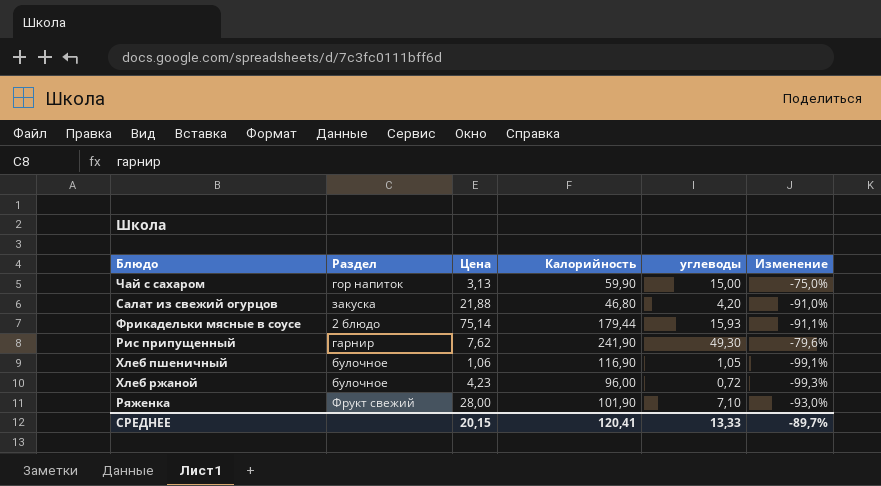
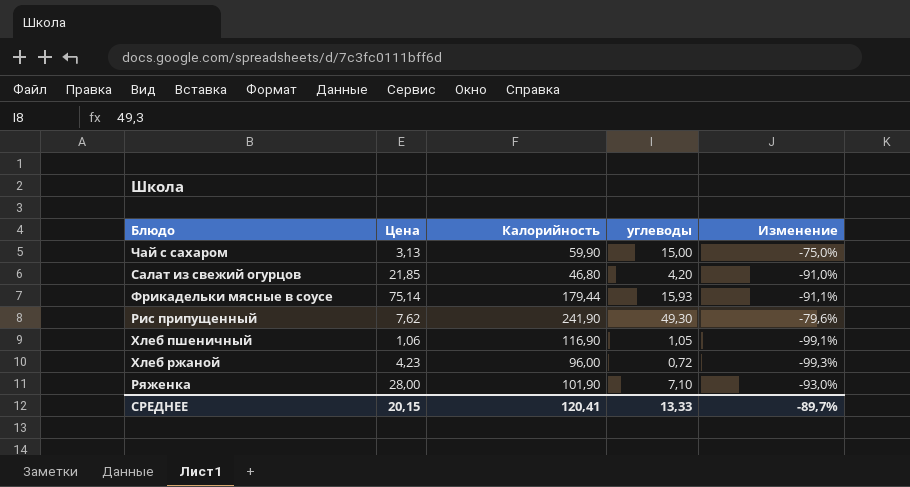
column Раздел | position: 2 -> none
Салат из свежий огурцов | Цена: 21,88 -> 21,85

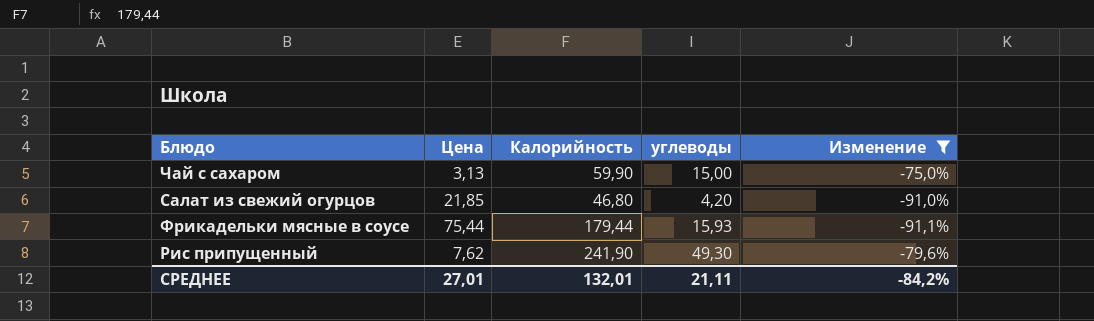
filter: none -> Изменение >= -91,1%
Фрикадельки мясные в соусе | Цена: 75,14 -> 75,44
СРЕДНЕЕ | Цена: 20,15 -> 27,01
СРЕДНЕЕ | Калорийность: 120,41 -> 132,01
СРЕДНЕЕ | углеводы: 13,33 -> 21,11
СРЕДНЕЕ | Изменение: -89,7% -> -84,2%

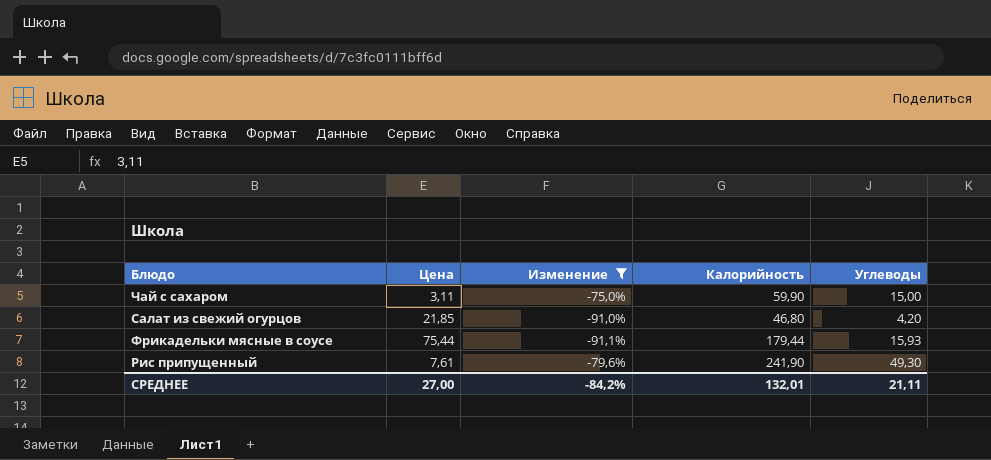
column Изменение | position: 5 -> 3
column name: углеводы -> Углеводы
Чай с сахаром | Цена: 3,13 -> 3,11
Рис припущенный | Цена: 7,62 -> 7,61
СРЕДНЕЕ | Цена: 27,01 -> 27,00

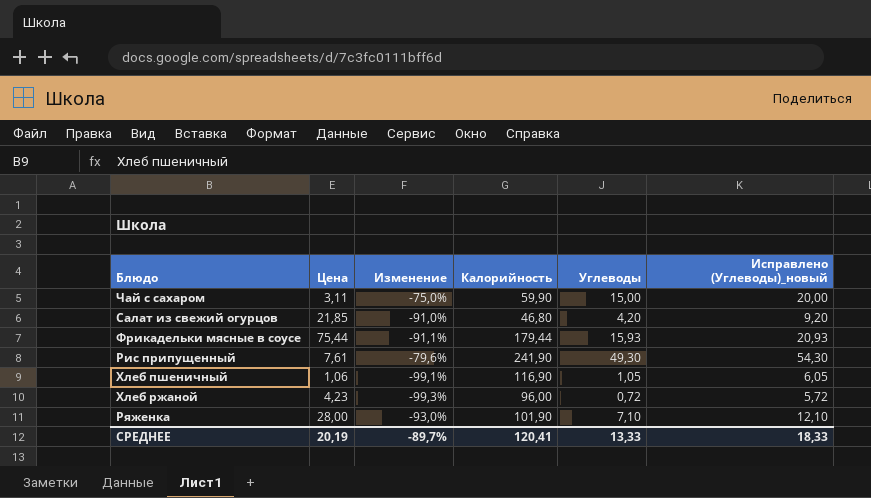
filter: Изменение >= -91,1% -> none
column Исправлено (Углеводы)_новый | formula: none -> [Углеводы] + 5
СРЕДНЕЕ | Цена: 27,00 -> 20,19
СРЕДНЕЕ | Изменение: -84,2% -> -89,7%
СРЕДНЕЕ | Калорийность: 132,01 -> 120,41
СРЕДНЕЕ | Углеводы: 21,11 -> 13,33

